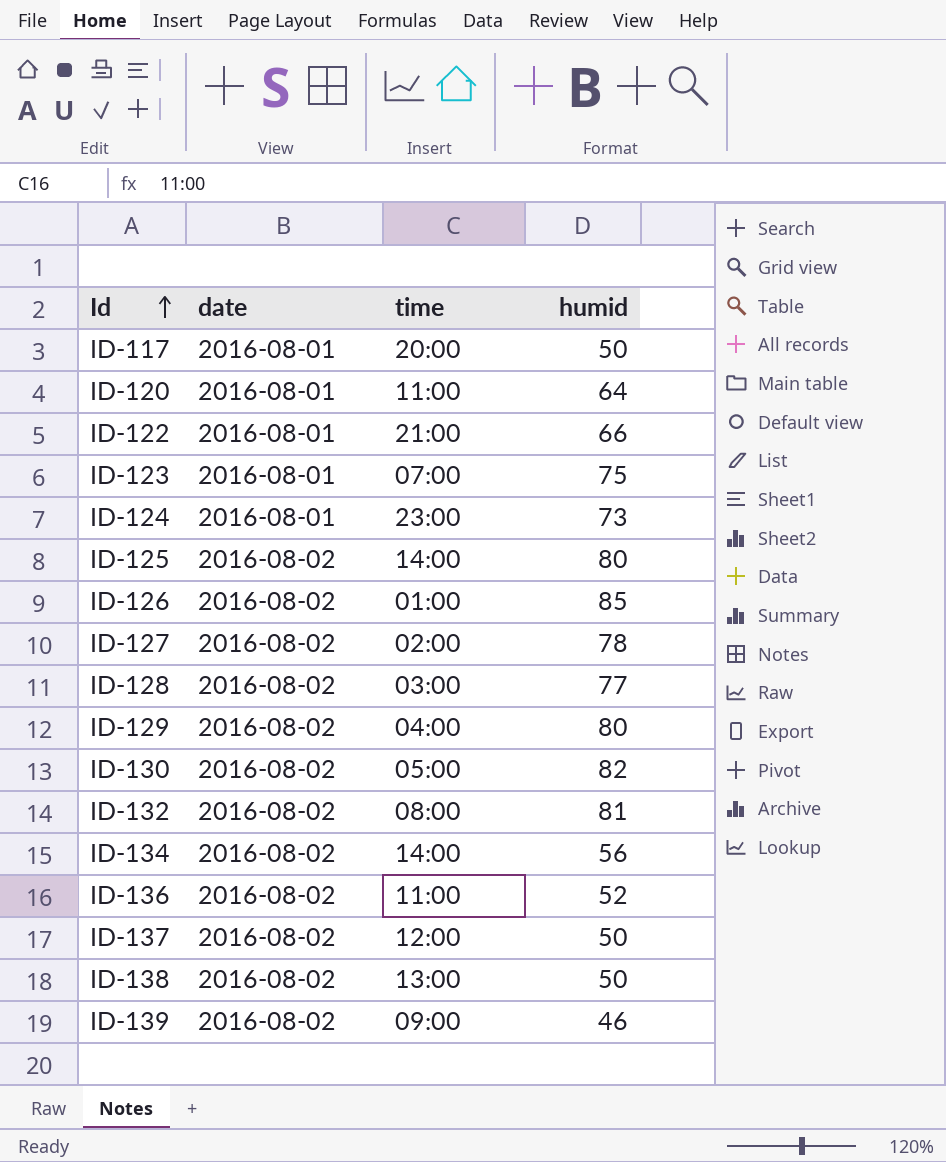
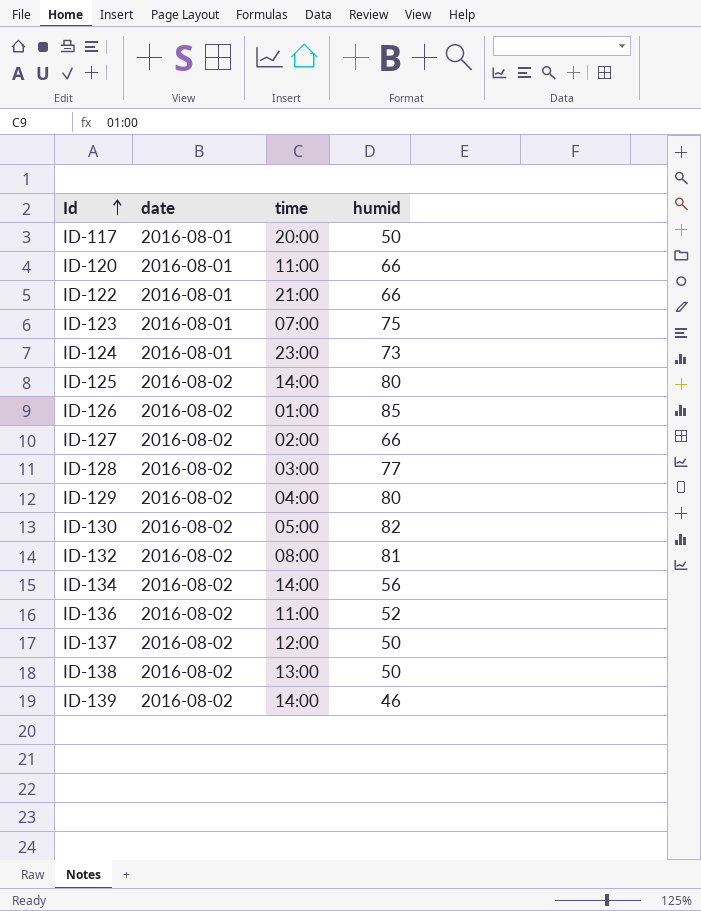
ID-120 | humid: 64 -> 66
ID-127 | humid: 78 -> 66
ID-139 | time: 09:00 -> 14:00

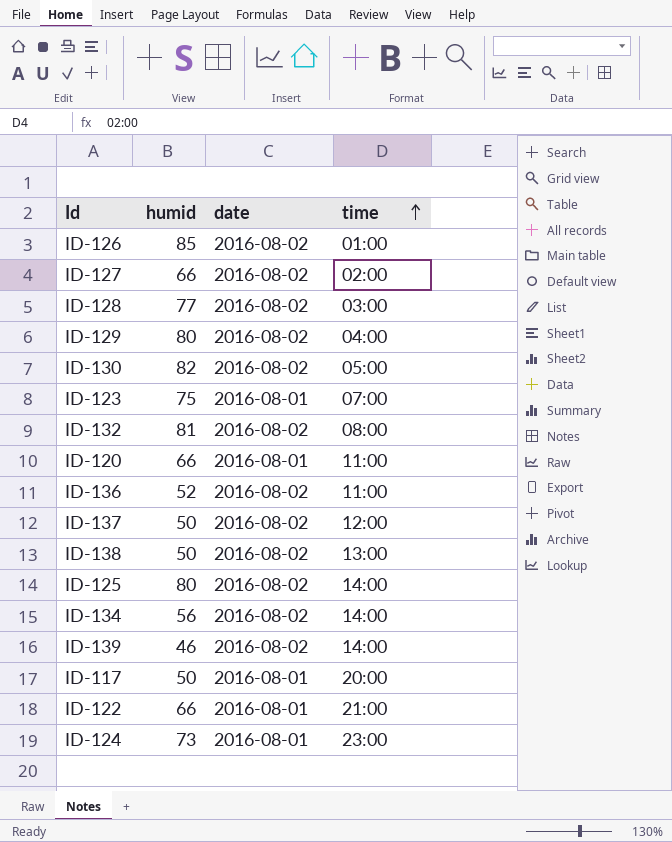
row order: Id ascending -> time ascending
column humid | position: 4 -> 2

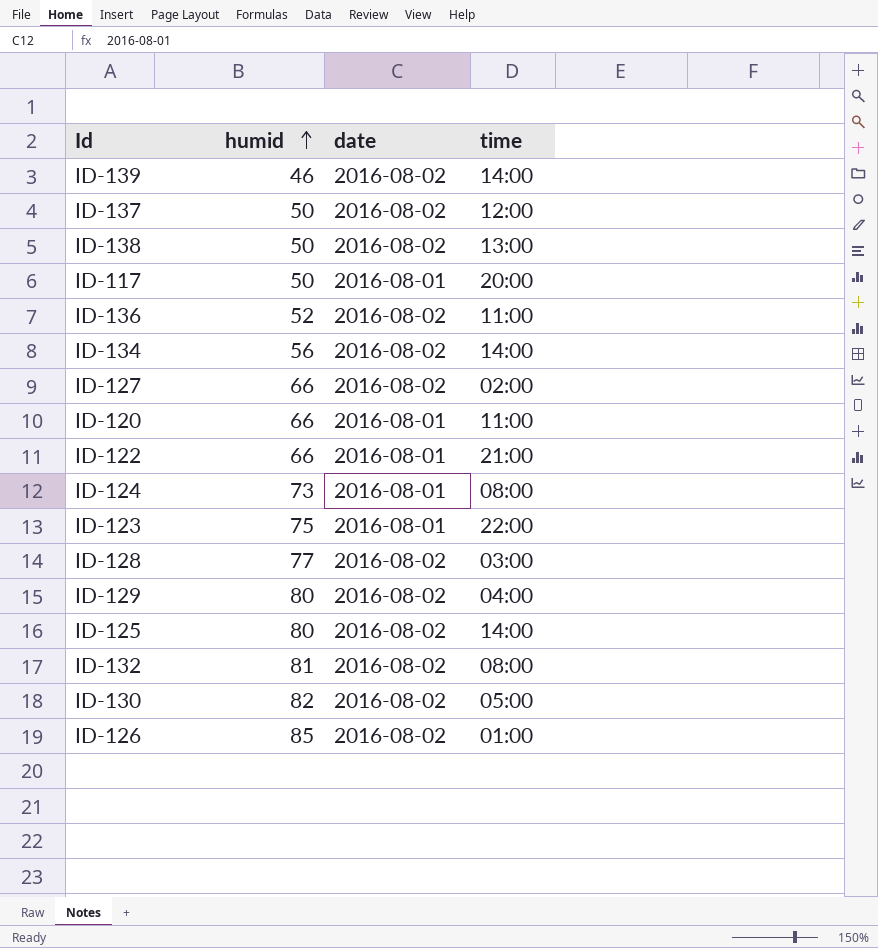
row order: time ascending -> humid ascending
ID-124 | time: 23:00 -> 08:00
ID-123 | time: 07:00 -> 22:00

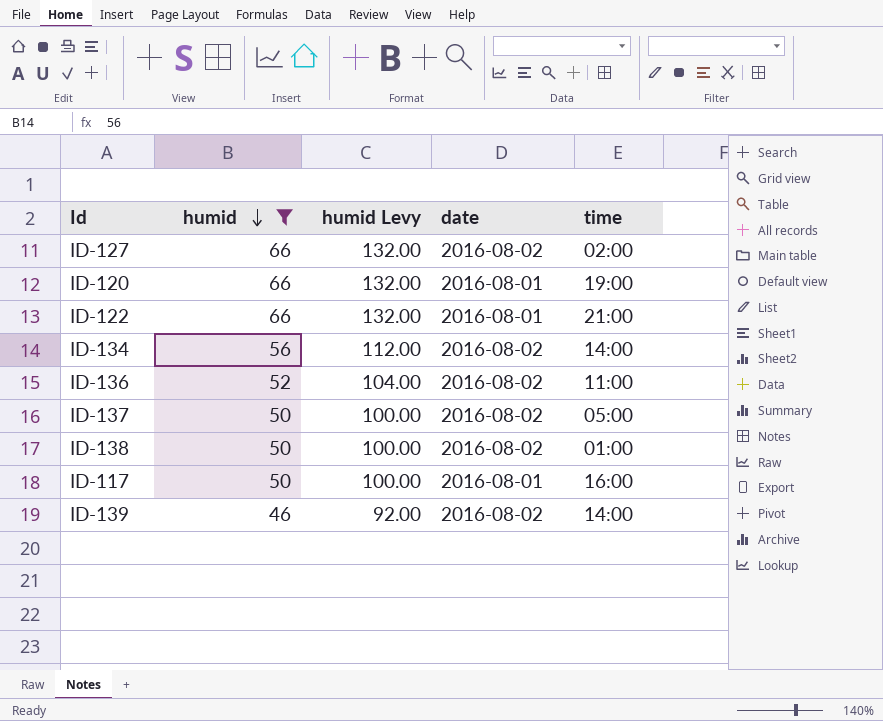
filter: none -> humid <= 66
row order: humid ascending -> humid descending
column humid Levy | formula: none -> [humid] * 2
ID-120 | time: 11:00 -> 19:00
ID-137 | time: 12:00 -> 05:00
ID-138 | time: 13:00 -> 01:00
ID-117 | time: 20:00 -> 16:00

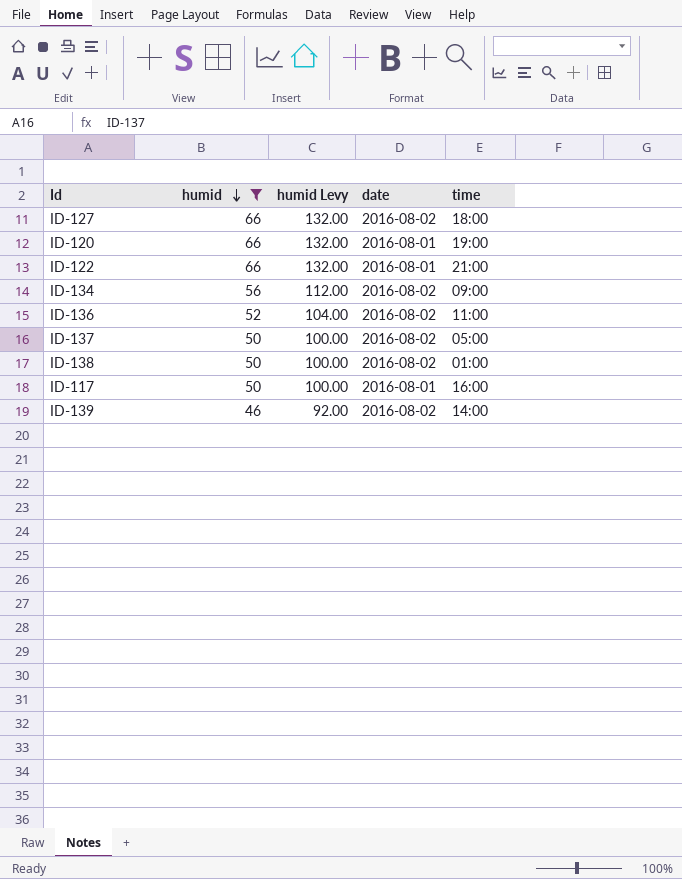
ID-127 | time: 02:00 -> 18:00
ID-134 | time: 14:00 -> 09:00

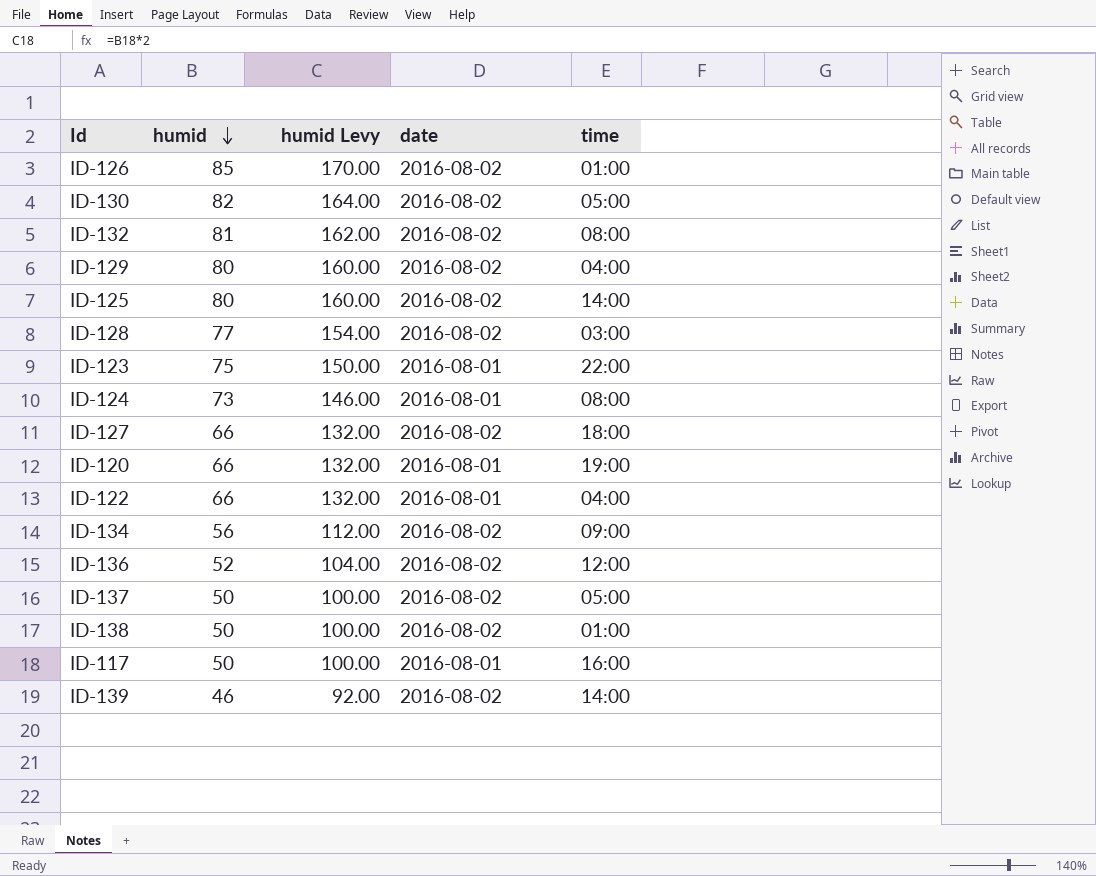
filter: humid <= 66 -> none
ID-122 | time: 21:00 -> 04:00
ID-136 | time: 11:00 -> 12:00

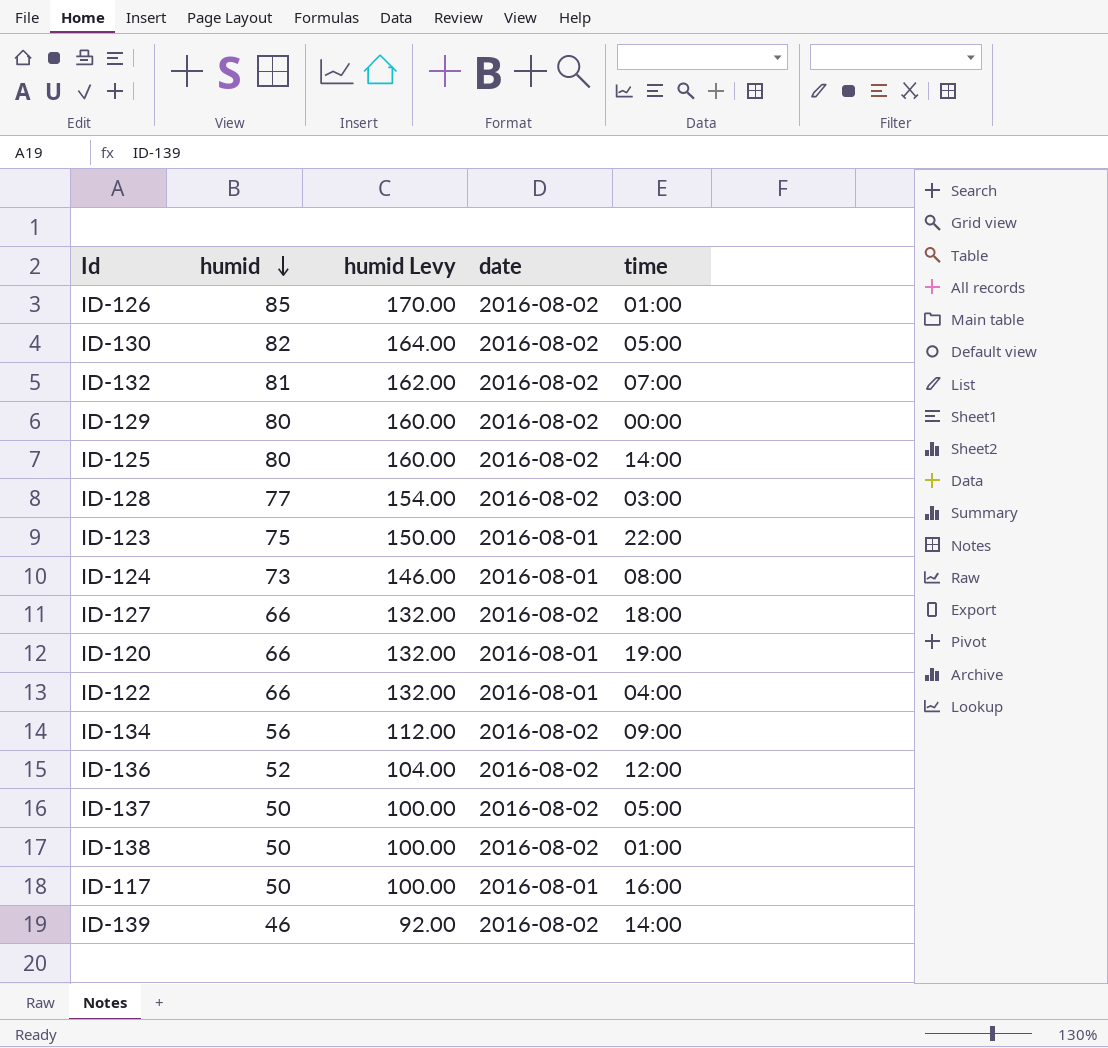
ID-132 | time: 08:00 -> 07:00
ID-129 | time: 04:00 -> 00:00

